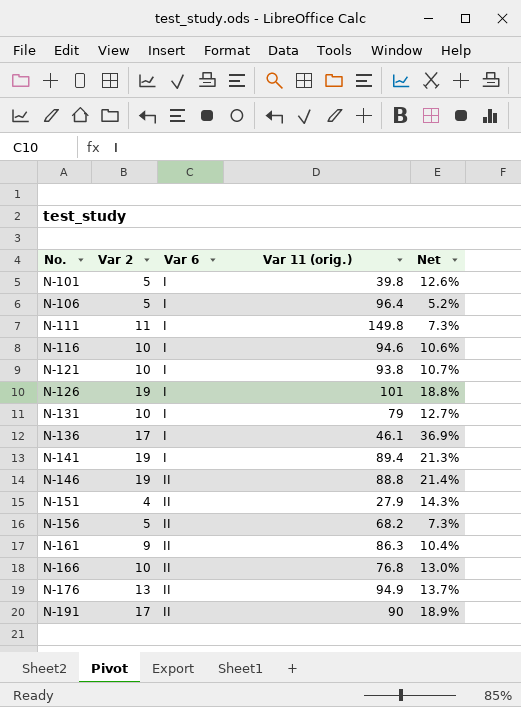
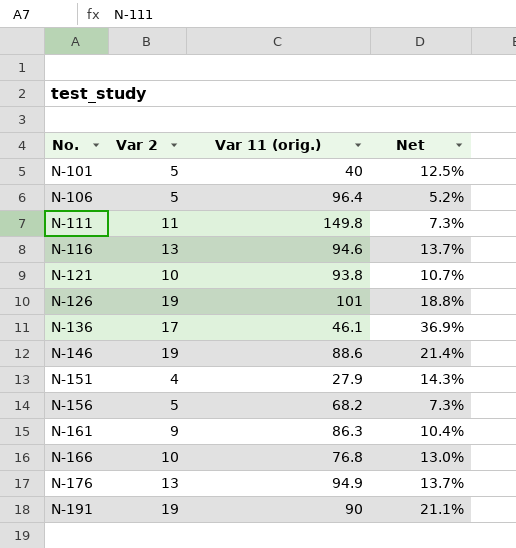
column Var 6 | position: 3 -> none
row N-131: 10 | I | 79 | 12.7% -> none
row N-141: 19 | I | 89.4 | 21.3% -> none
N-101 | Var 11 (orig.): 39.8 -> 40
N-101 | Net: 12.6% -> 12.5%
N-116 | Var 2: 10 -> 13
N-116 | Net: 10.6% -> 13.7%
N-146 | Var 11 (orig.): 88.8 -> 88.6
N-191 | Var 2: 17 -> 19
N-191 | Net: 18.9% -> 21.1%

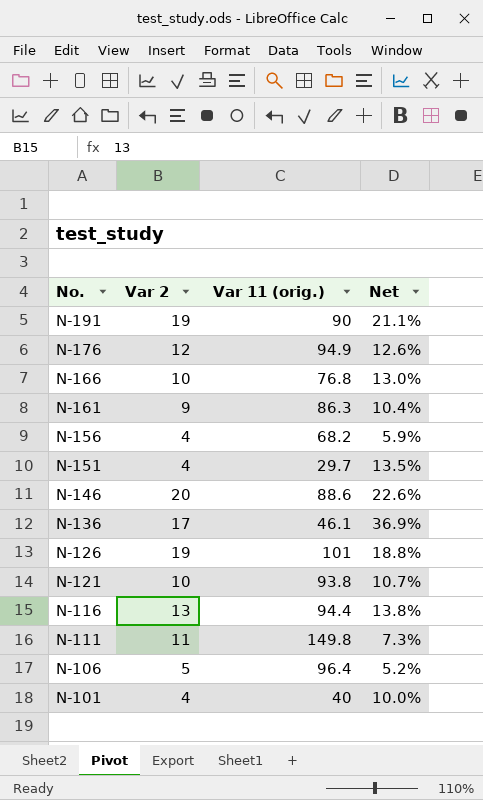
row order: No. ascending -> No. descending
N-176 | Var 2: 13 -> 12
N-176 | Net: 13.7% -> 12.6%
N-156 | Var 2: 5 -> 4
N-156 | Net: 7.3% -> 5.9%
N-151 | Var 11 (orig.): 27.9 -> 29.7
N-151 | Net: 14.3% -> 13.5%
N-146 | Var 2: 19 -> 20
N-146 | Net: 21.4% -> 22.6%
N-116 | Var 11 (orig.): 94.6 -> 94.4
N-116 | Net: 13.7% -> 13.8%
N-101 | Var 2: 5 -> 4
N-101 | Net: 12.5% -> 10.0%

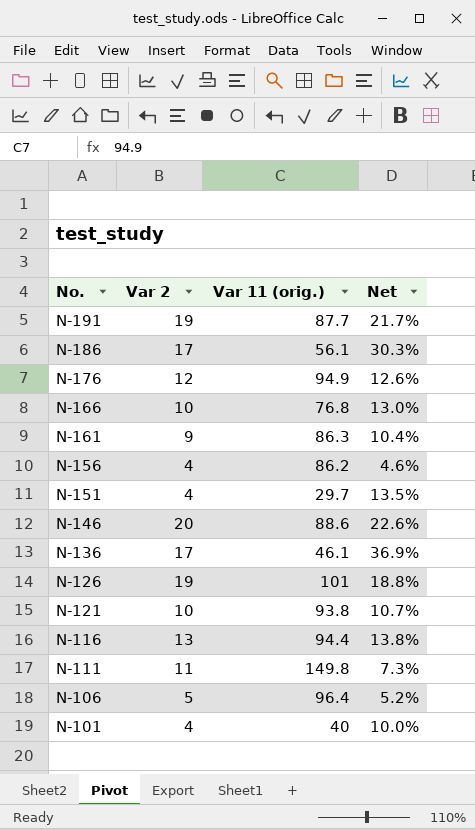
N-191 | Var 11 (orig.): 90 -> 87.7
N-191 | Net: 21.1% -> 21.7%
row N-186: none -> 17 | 56.1 | 30.3%
N-156 | Var 11 (orig.): 68.2 -> 86.2
N-156 | Net: 5.9% -> 4.6%

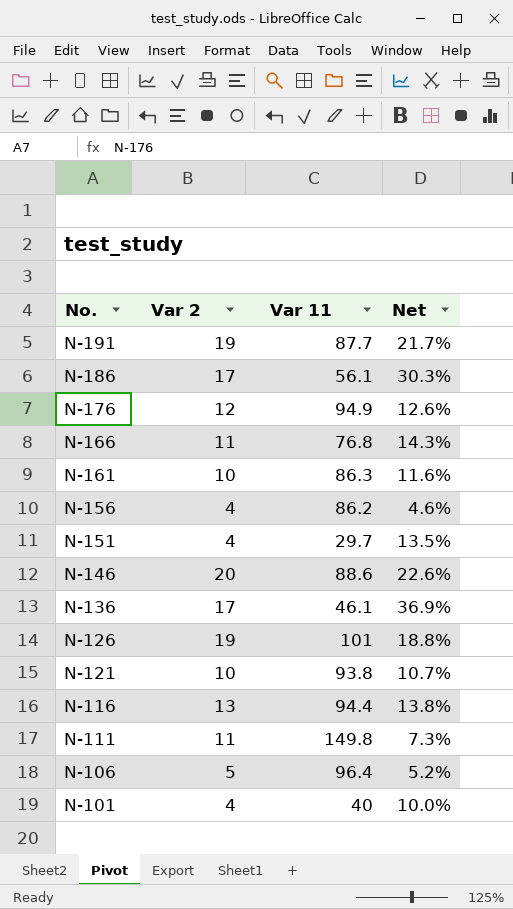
column name: Var 11 (orig.) -> Var 11
N-166 | Var 2: 10 -> 11
N-166 | Net: 13.0% -> 14.3%
N-161 | Var 2: 9 -> 10
N-161 | Net: 10.4% -> 11.6%

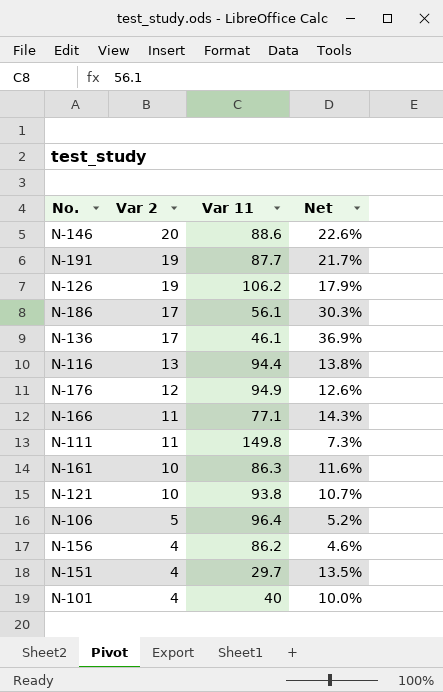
row order: No. descending -> Var 2 descending
N-126 | Var 11: 101 -> 106.2
N-126 | Net: 18.8% -> 17.9%
N-166 | Var 11: 76.8 -> 77.1

